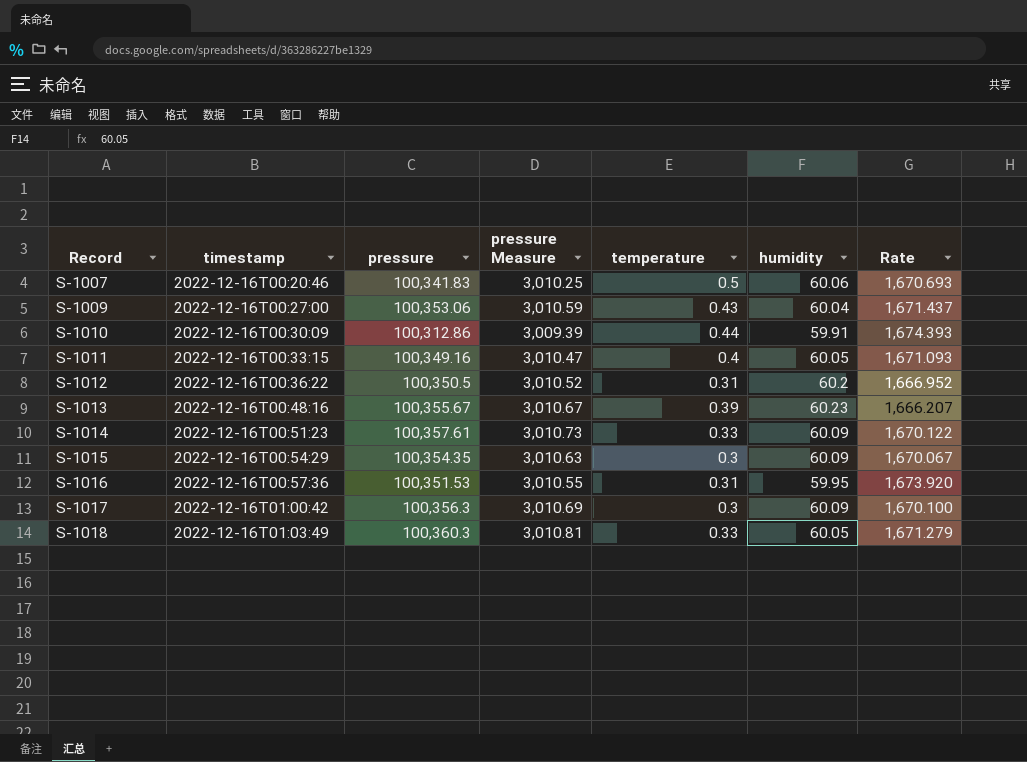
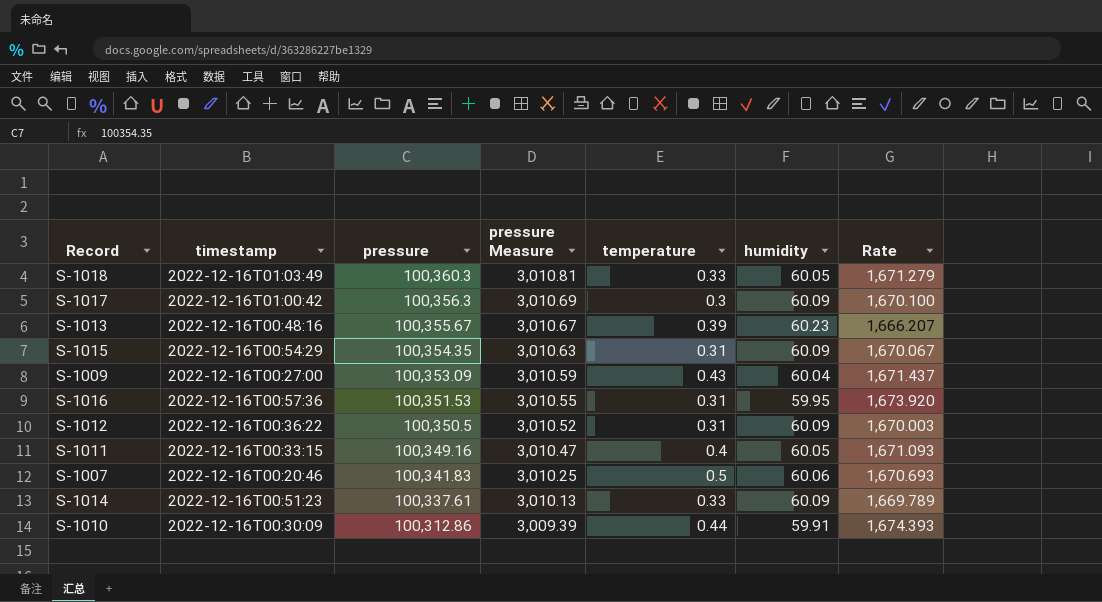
row order: Record ascending -> pressure descending
S-1015 | temperature: 0.3 -> 0.31
S-1009 | pressure: 100,353.06 -> 100,353.09
S-1012 | humidity: 60.2 -> 60.09
S-1012 | Rate: 1,666.952 -> 1,670.003
S-1014 | pressure: 100,357.61 -> 100,337.61
S-1014 | pressure Measure: 3,010.73 -> 3,010.13
S-1014 | Rate: 1,670.122 -> 1,669.789

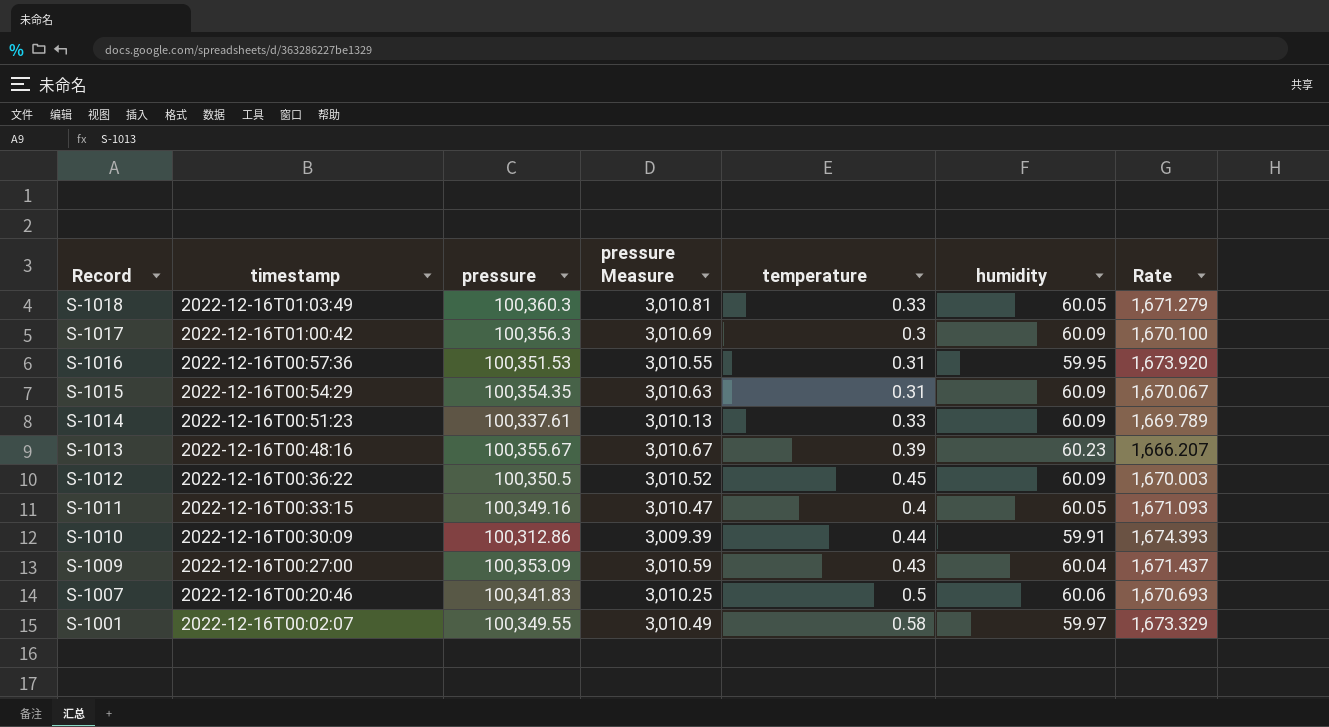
row order: pressure descending -> Record descending
S-1012 | temperature: 0.31 -> 0.45
row S-1001: none -> 2022-12-16T00:02:07 | 100,349.55 | 3,010.49 | 0.58 | 59.97 | 1,673.329

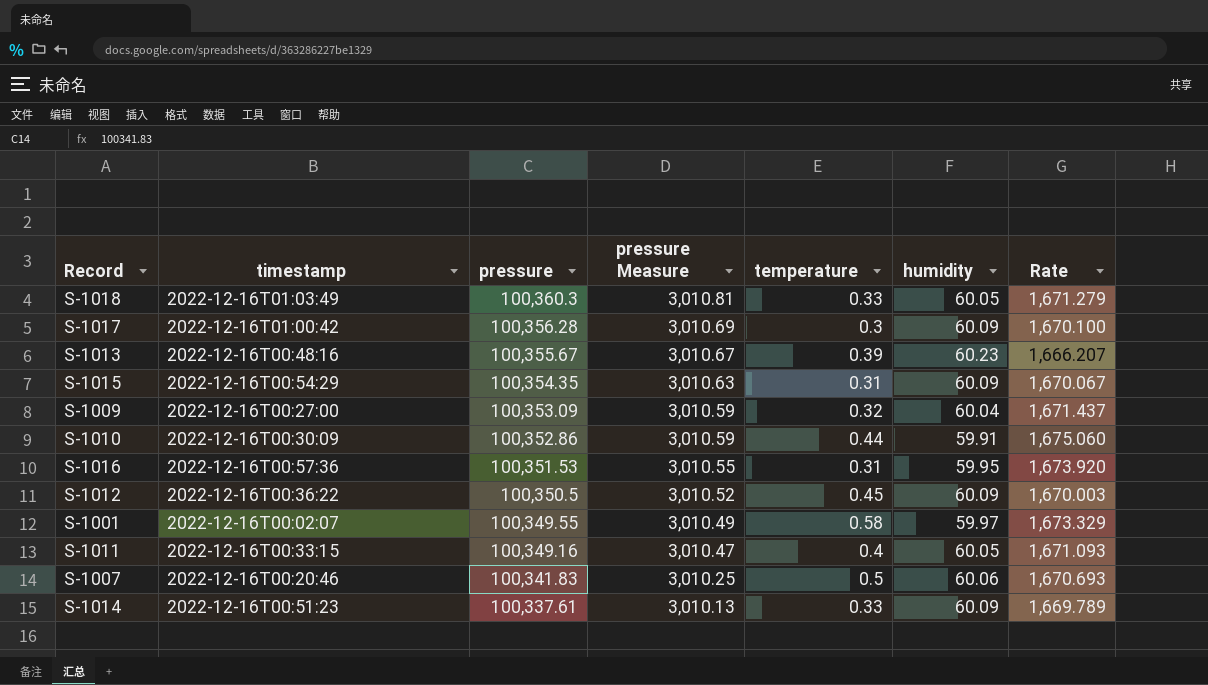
row order: Record descending -> pressure descending
S-1017 | pressure: 100,356.3 -> 100,356.28
S-1009 | temperature: 0.43 -> 0.32
S-1010 | pressure: 100,312.86 -> 100,352.86
S-1010 | pressure Measure: 3,009.39 -> 3,010.59
S-1010 | Rate: 1,674.393 -> 1,675.060

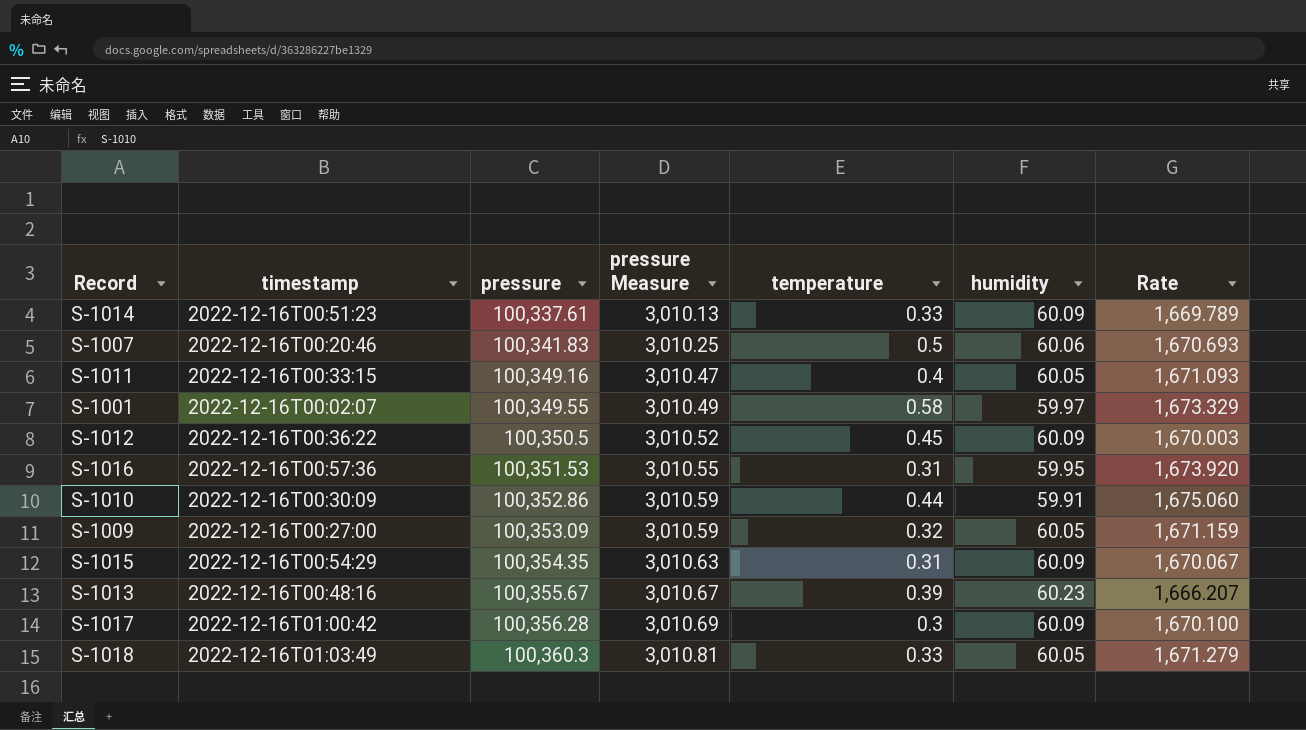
row order: pressure descending -> pressure ascending
S-1009 | humidity: 60.04 -> 60.05
S-1009 | Rate: 1,671.437 -> 1,671.159

